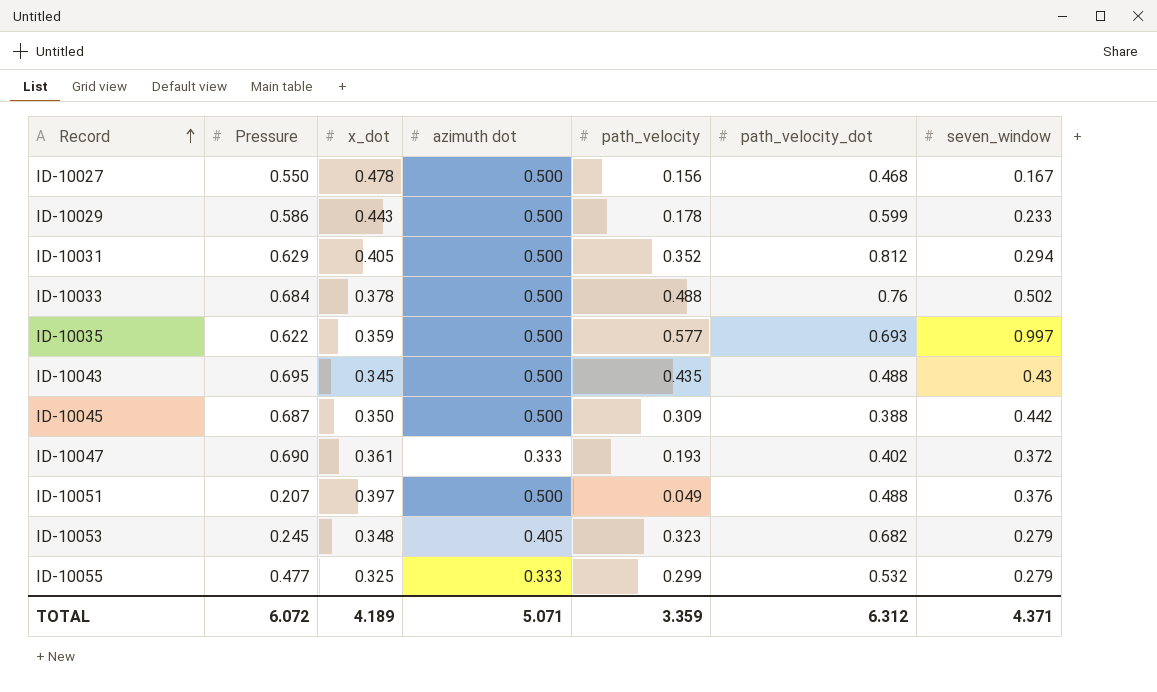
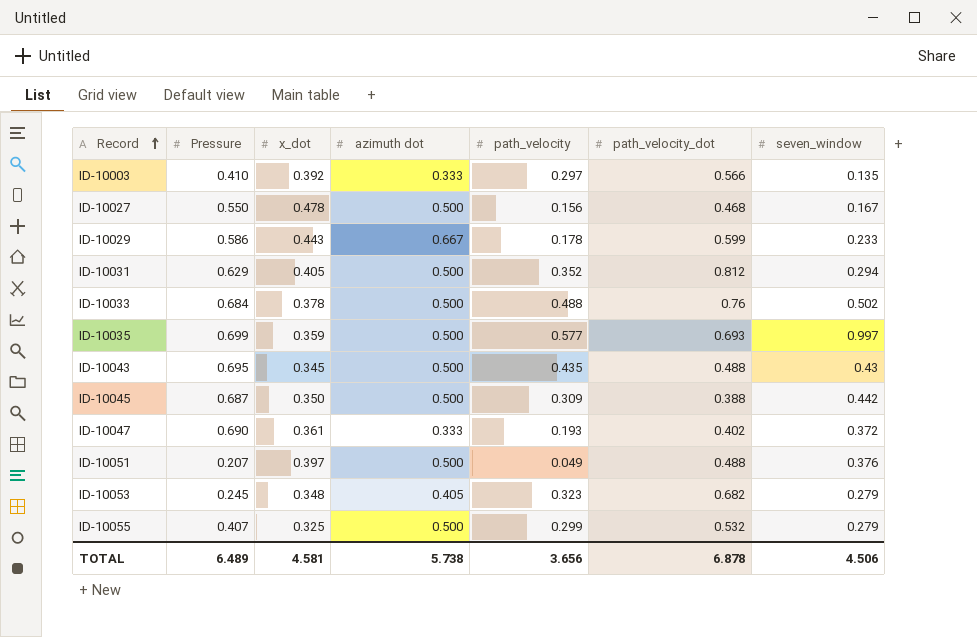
row ID-10003: none -> 0.410 | 0.392 | 0.333 | 0.297 | 0.566 | 0.135
ID-10029 | azimuth dot: 0.500 -> 0.667
ID-10035 | Pressure: 0.622 -> 0.699
ID-10055 | Pressure: 0.477 -> 0.407
ID-10055 | azimuth dot: 0.333 -> 0.500
TOTAL | Pressure: 6.072 -> 6.489
TOTAL | x_dot: 4.189 -> 4.581
TOTAL | azimuth dot: 5.071 -> 5.738
TOTAL | path_velocity: 3.359 -> 3.656
TOTAL | path_velocity_dot: 6.312 -> 6.878
TOTAL | seven_window: 4.371 -> 4.506

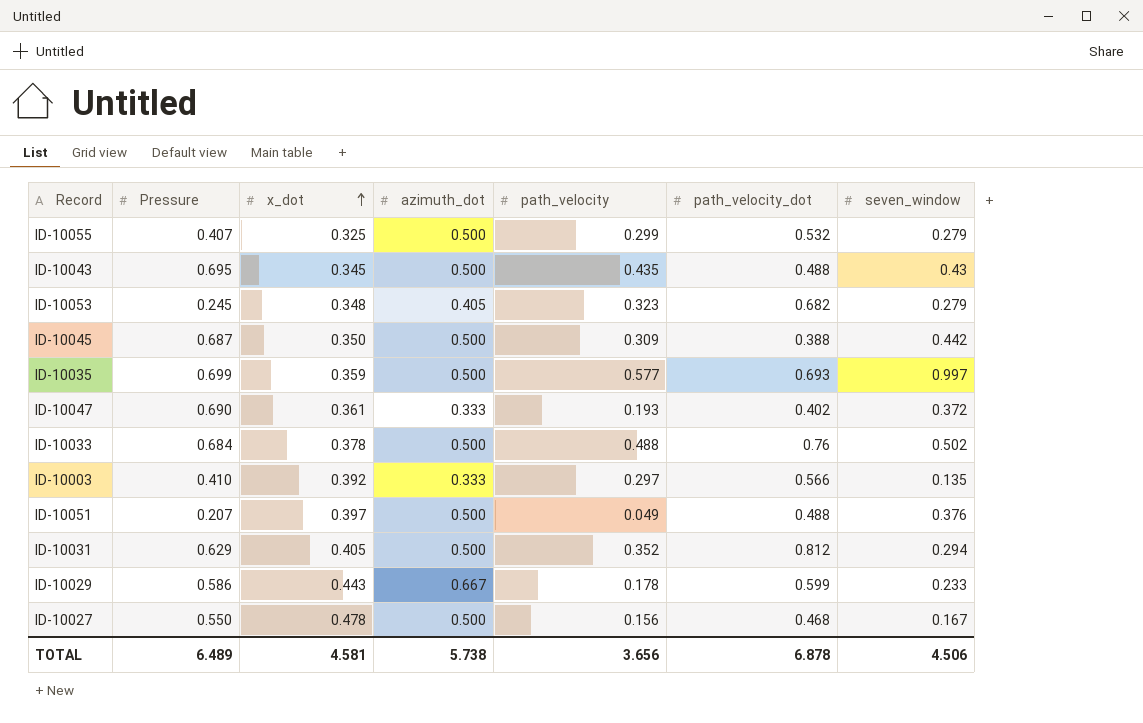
row order: Record ascending -> x_dot ascending
column name: azimuth dot -> azimuth_dot

